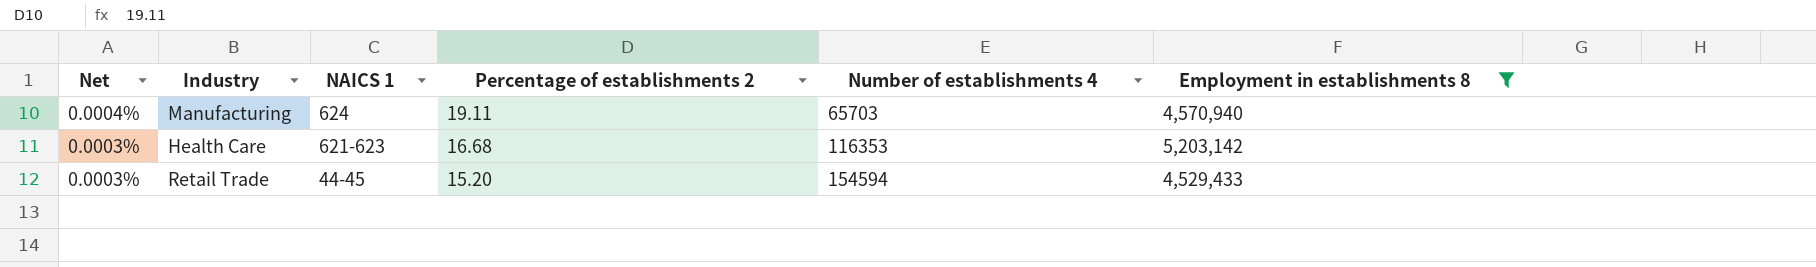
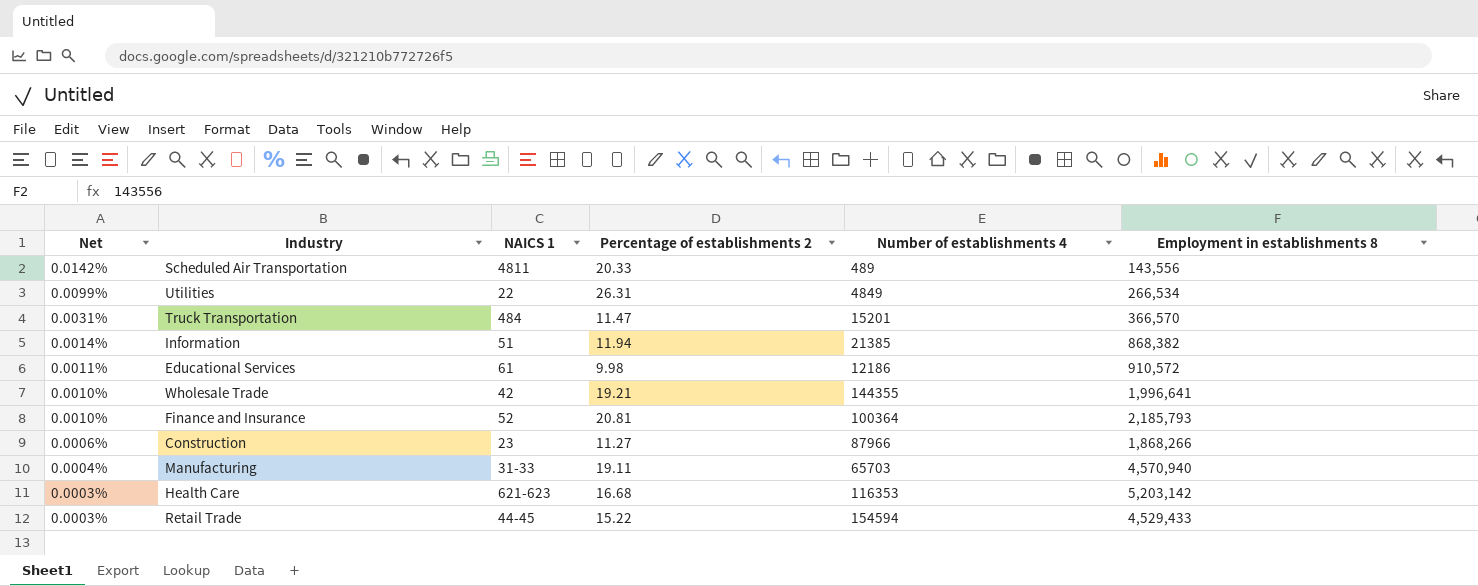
filter: Employment in establishments 8 >= 4,529,433 -> none
Manufacturing | NAICS 1: 624 -> 31-33
Retail Trade | Percentage of establishments 2: 15.20 -> 15.22

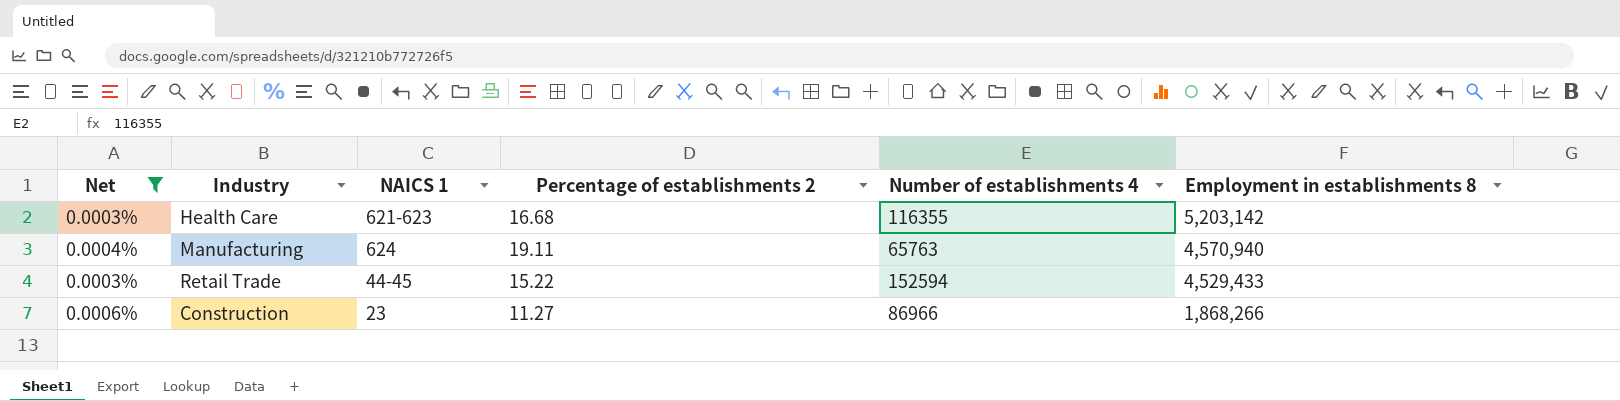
filter: none -> Net <= 0.0006%
row order: Net descending -> Employment in establishments 8 descending
Health Care | Number of establishments 4: 116353 -> 116355
Manufacturing | NAICS 1: 31-33 -> 624
Manufacturing | Number of establishments 4: 65703 -> 65763
Retail Trade | Number of establishments 4: 154594 -> 152594
Construction | Number of establishments 4: 87966 -> 86966

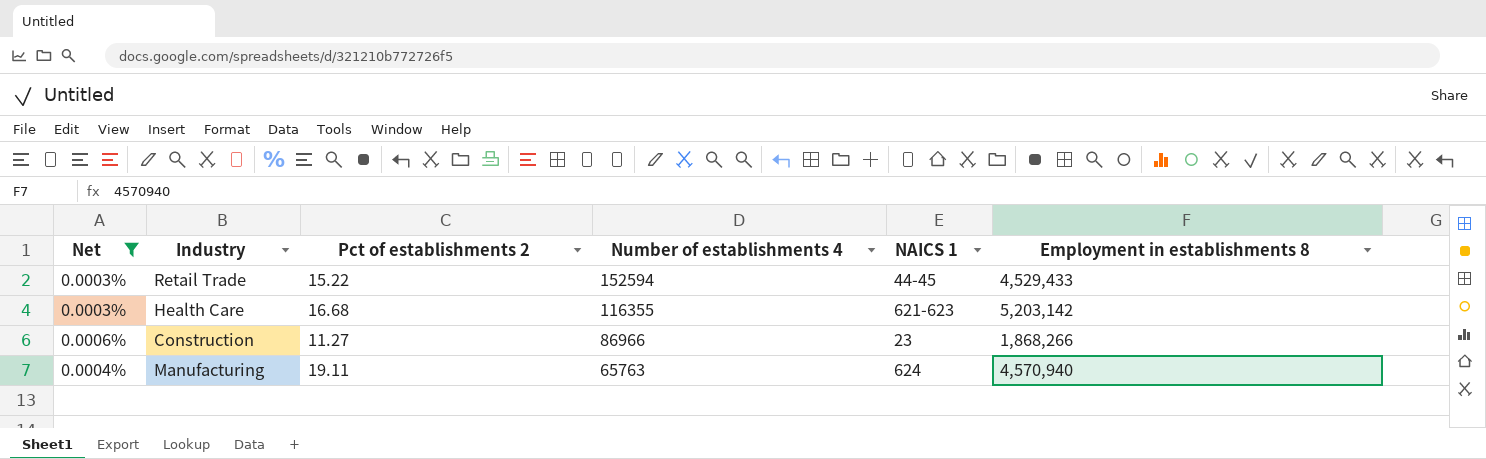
row order: Employment in establishments 8 descending -> Number of establishments 4 descending
column name: Percentage of establishments 2 -> Pct of establishments 2
column NAICS 1 | position: 3 -> 5

